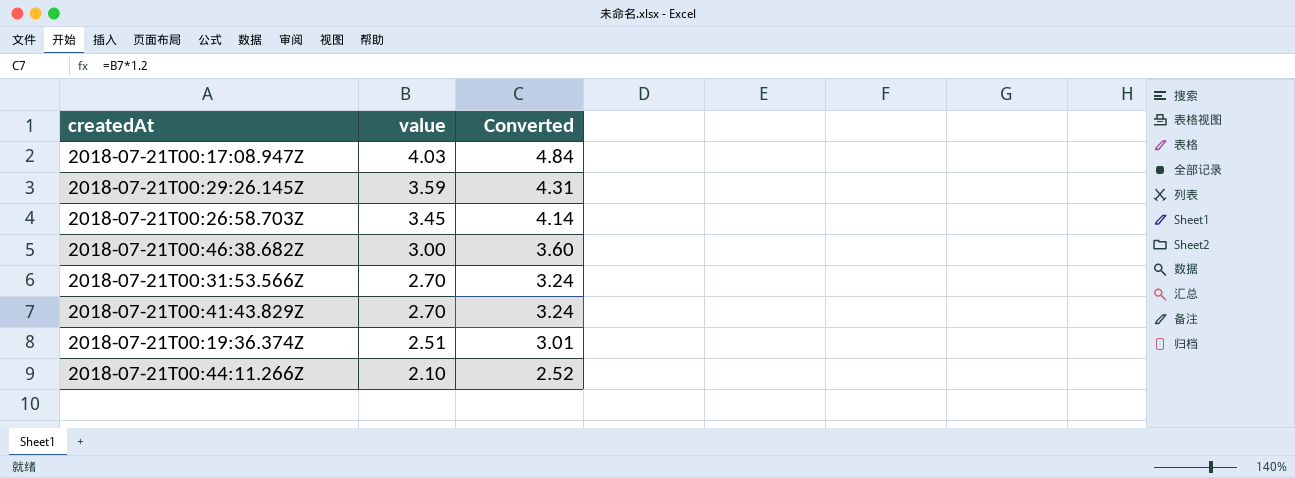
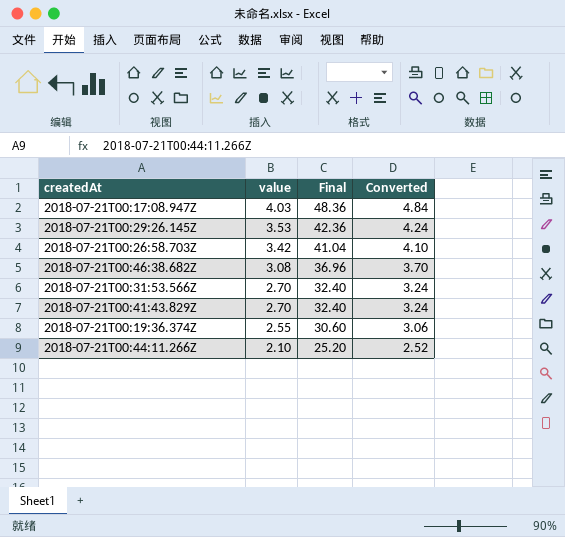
column Final | formula: none -> [value] * 12
2018-07-21T00:29:26.145Z | value: 3.59 -> 3.53
2018-07-21T00:29:26.145Z | Converted: 4.31 -> 4.24
2018-07-21T00:26:58.703Z | value: 3.45 -> 3.42
2018-07-21T00:26:58.703Z | Converted: 4.14 -> 4.10
2018-07-21T00:46:38.682Z | value: 3.00 -> 3.08
2018-07-21T00:46:38.682Z | Converted: 3.60 -> 3.70
2018-07-21T00:19:36.374Z | value: 2.51 -> 2.55
2018-07-21T00:19:36.374Z | Converted: 3.01 -> 3.06

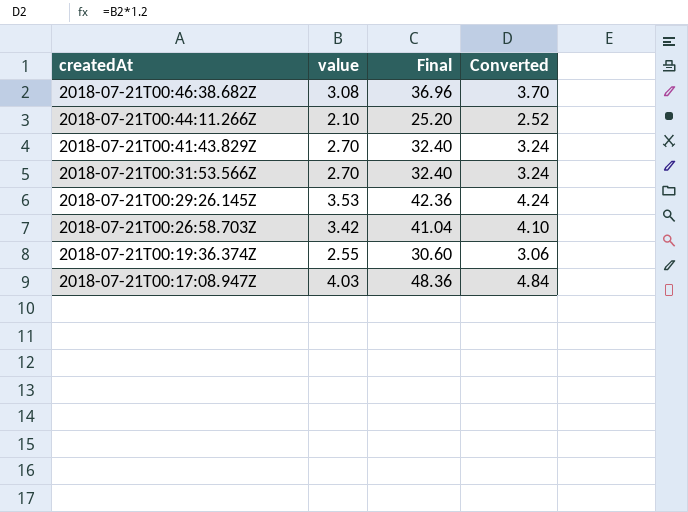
row order: value descending -> createdAt descending

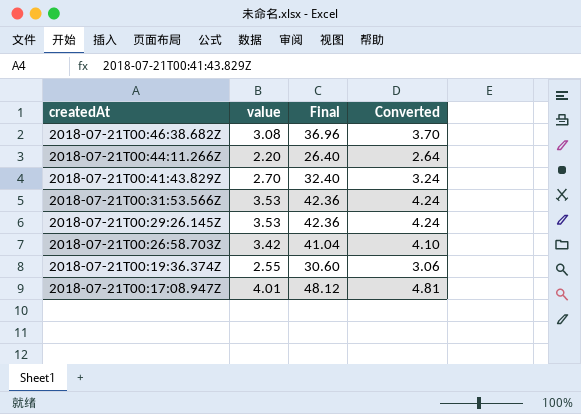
2018-07-21T00:44:11.266Z | value: 2.10 -> 2.20
2018-07-21T00:44:11.266Z | Final: 25.20 -> 26.40
2018-07-21T00:44:11.266Z | Converted: 2.52 -> 2.64
2018-07-21T00:31:53.566Z | value: 2.70 -> 3.53
2018-07-21T00:31:53.566Z | Final: 32.40 -> 42.36
2018-07-21T00:31:53.566Z | Converted: 3.24 -> 4.24
2018-07-21T00:17:08.947Z | value: 4.03 -> 4.01
2018-07-21T00:17:08.947Z | Final: 48.36 -> 48.12
2018-07-21T00:17:08.947Z | Converted: 4.84 -> 4.81

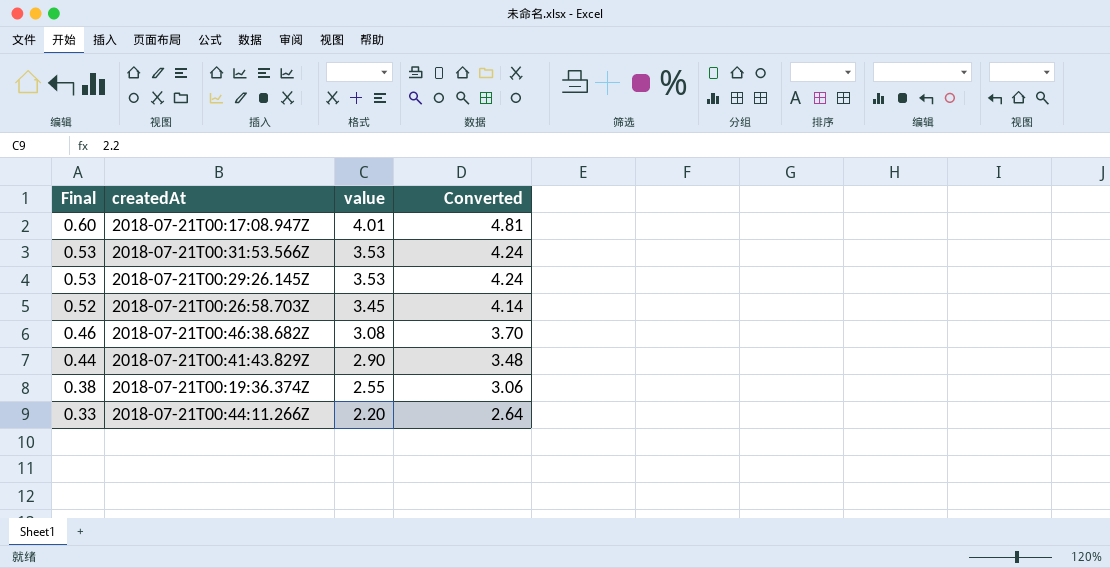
row order: createdAt descending -> Final descending
column Final | formula: [value] * 12 -> [value] * 0.15
column Final | position: 3 -> 1
2018-07-21T00:26:58.703Z | value: 3.42 -> 3.45
2018-07-21T00:26:58.703Z | Converted: 4.10 -> 4.14
2018-07-21T00:41:43.829Z | value: 2.70 -> 2.90
2018-07-21T00:41:43.829Z | Converted: 3.24 -> 3.48

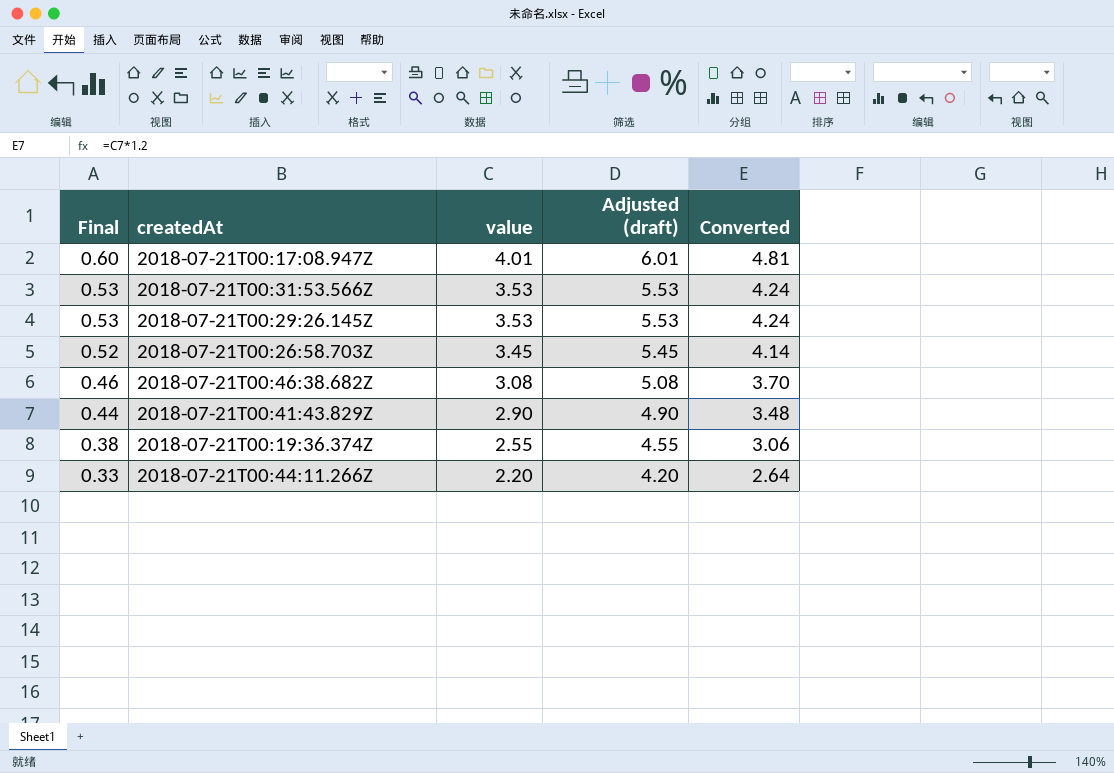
column Adjusted (draft) | formula: none -> [value] + 2

